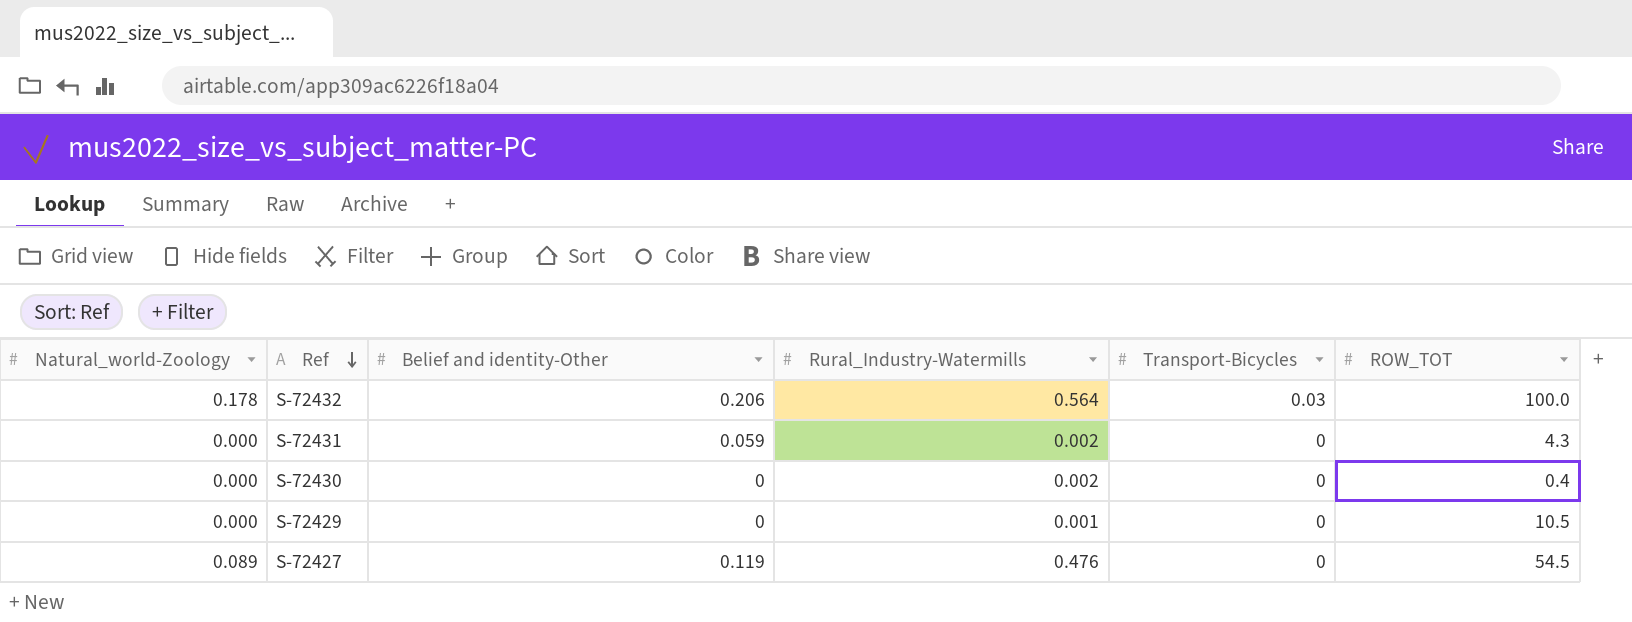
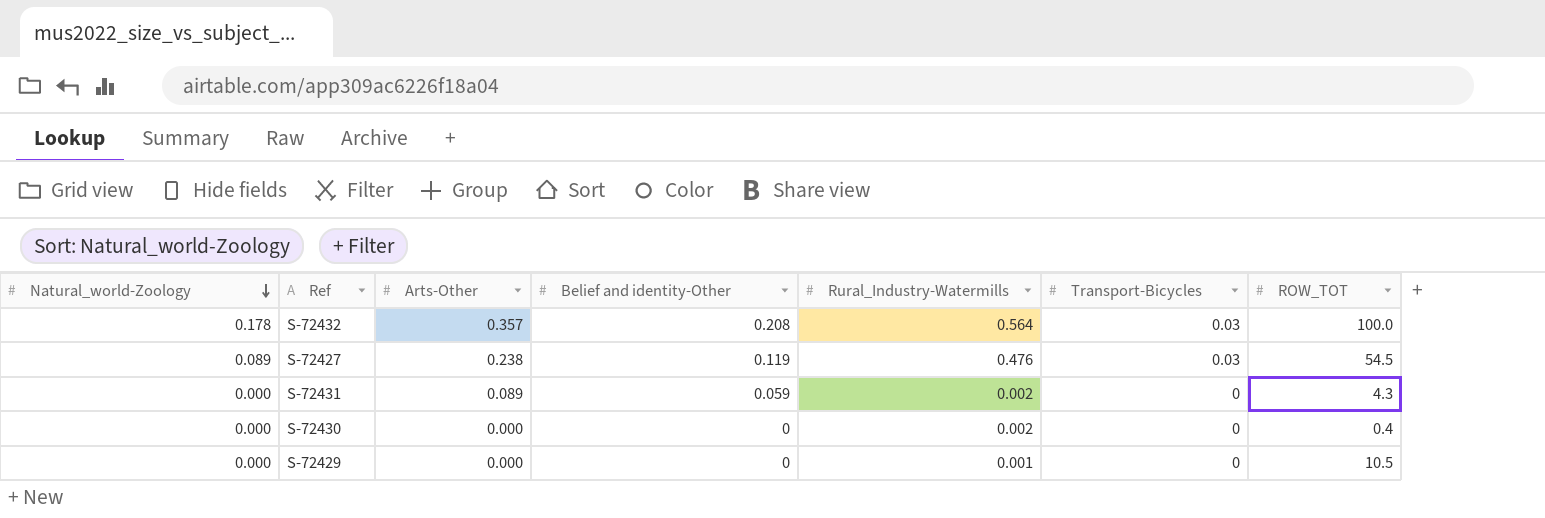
row order: Ref descending -> Natural_world-Zoology descending
column Arts-Other | position: none -> 3
S-72432 | Belief and identity-Other: 0.206 -> 0.208
S-72427 | Transport-Bicycles: 0 -> 0.03

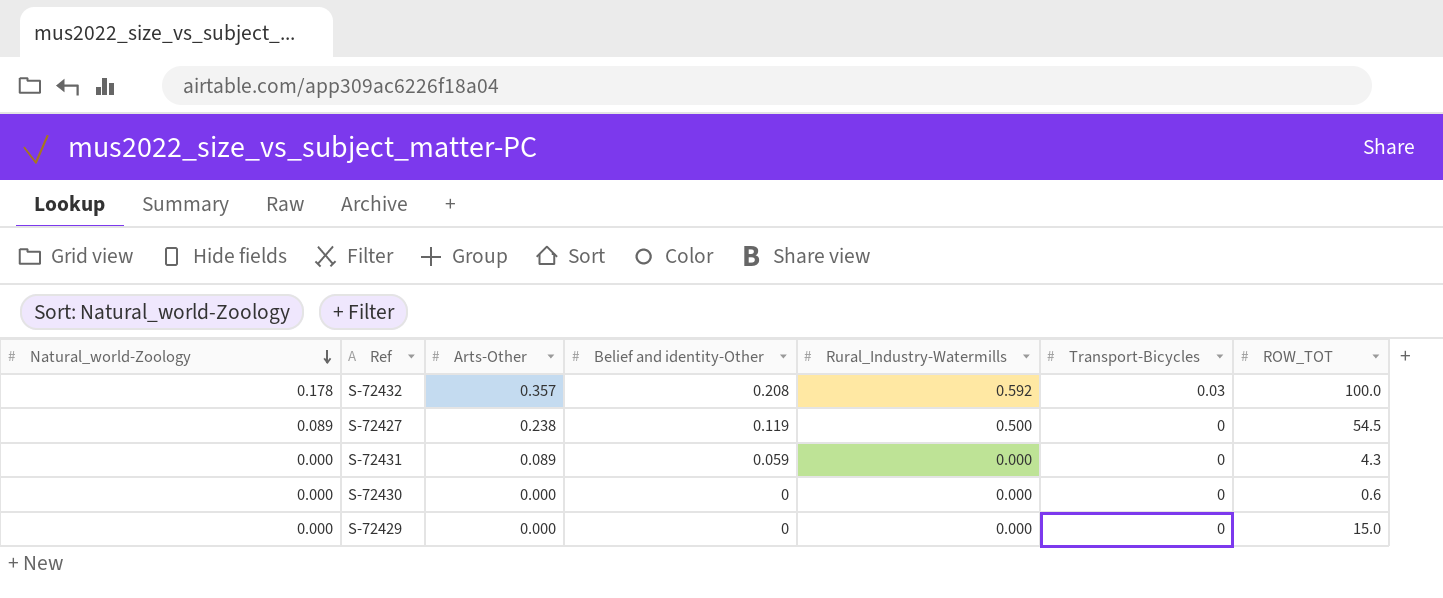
S-72432 | Rural_Industry-Watermills: 0.564 -> 0.592
S-72427 | Rural_Industry-Watermills: 0.476 -> 0.500
S-72427 | Transport-Bicycles: 0.03 -> 0
S-72431 | Rural_Industry-Watermills: 0.002 -> 0.000
S-72430 | Rural_Industry-Watermills: 0.002 -> 0.000
S-72430 | ROW_TOT: 0.4 -> 0.6
S-72429 | Rural_Industry-Watermills: 0.001 -> 0.000
S-72429 | ROW_TOT: 10.5 -> 15.0

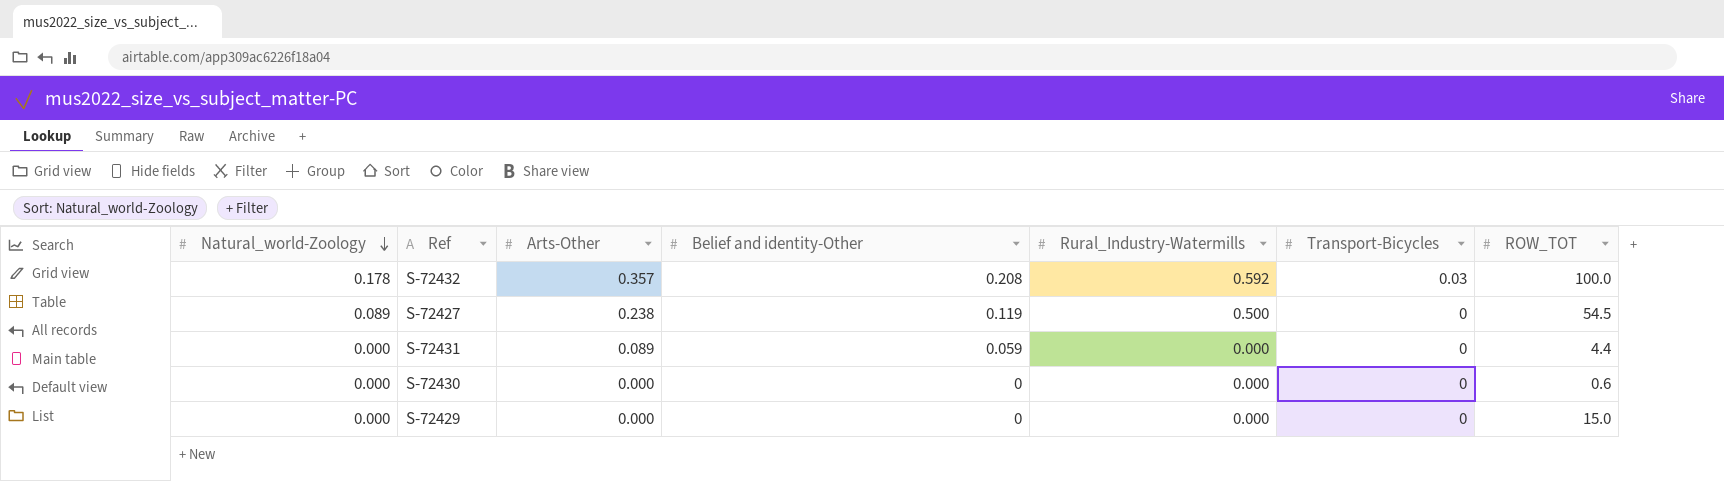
S-72431 | ROW_TOT: 4.3 -> 4.4

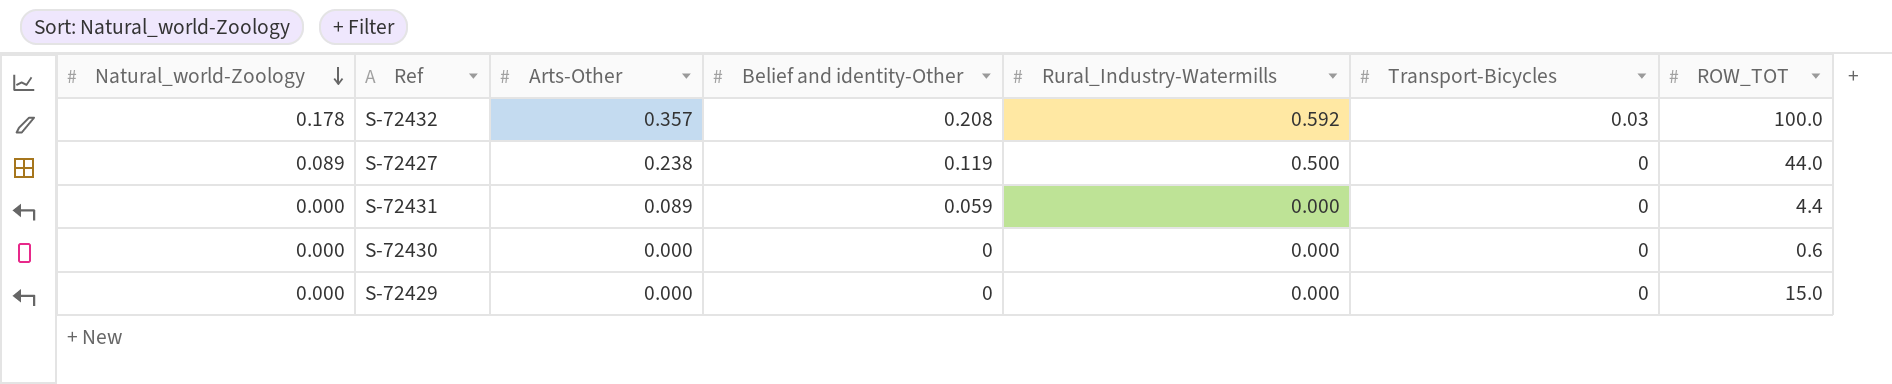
S-72427 | ROW_TOT: 54.5 -> 44.0

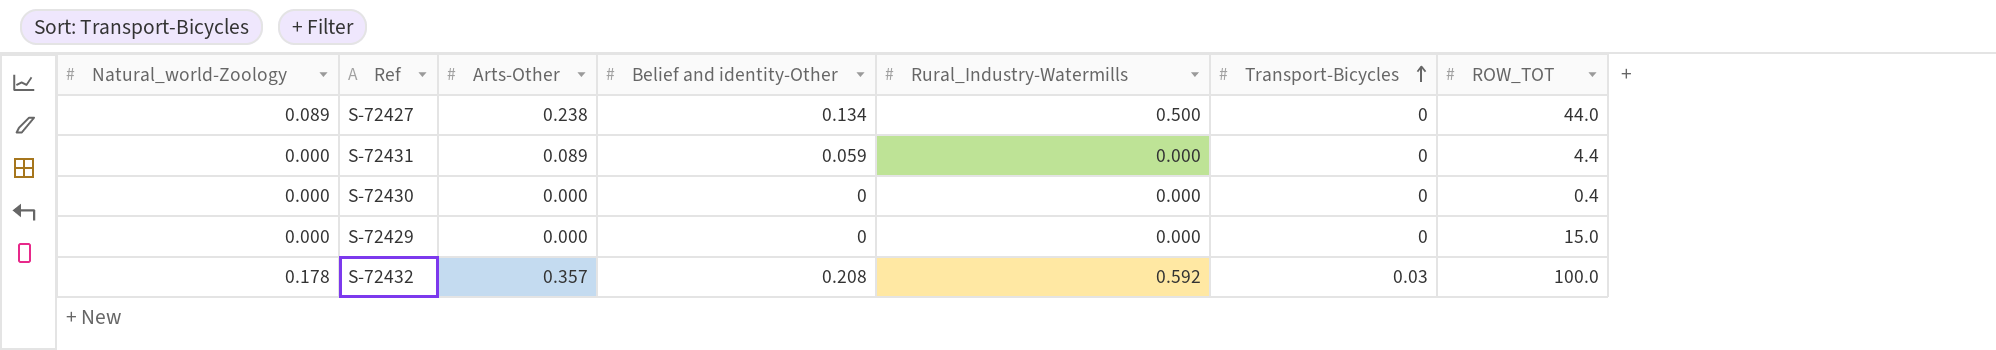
row order: Natural_world-Zoology descending -> Transport-Bicycles ascending
S-72427 | Belief and identity-Other: 0.119 -> 0.134
S-72430 | ROW_TOT: 0.6 -> 0.4

